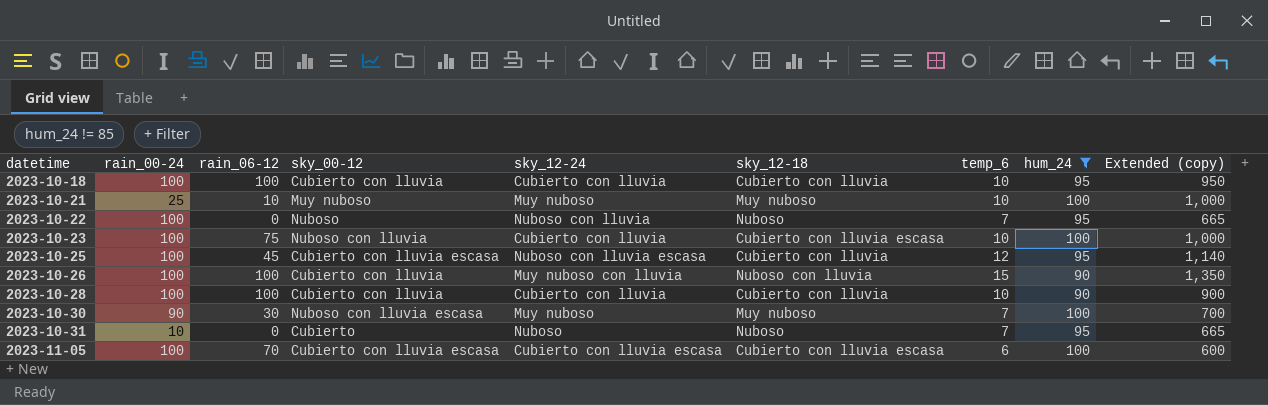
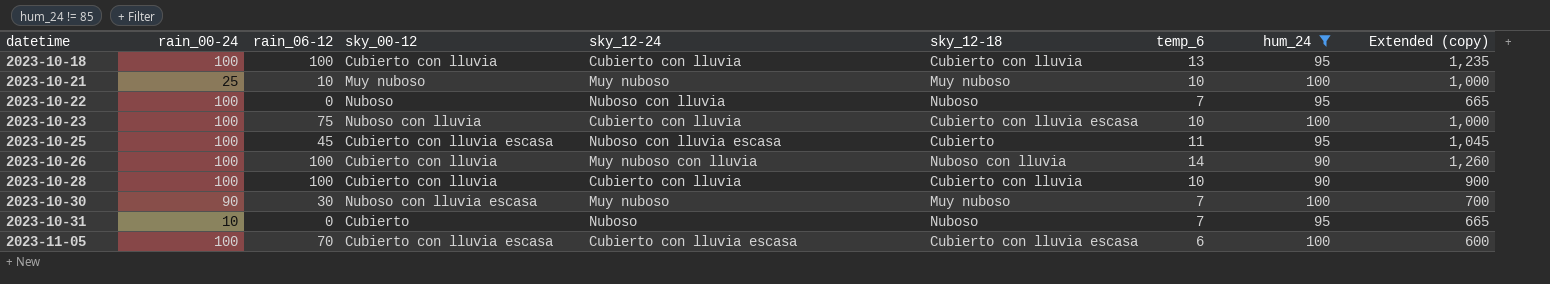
2023-10-18 | temp_6: 10 -> 13
2023-10-18 | Extended (copy): 950 -> 1,235
2023-10-25 | sky_12-18: Cubierto con lluvia -> Cubierto
2023-10-25 | temp_6: 12 -> 11
2023-10-25 | Extended (copy): 1,140 -> 1,045
2023-10-26 | temp_6: 15 -> 14
2023-10-26 | Extended (copy): 1,350 -> 1,260

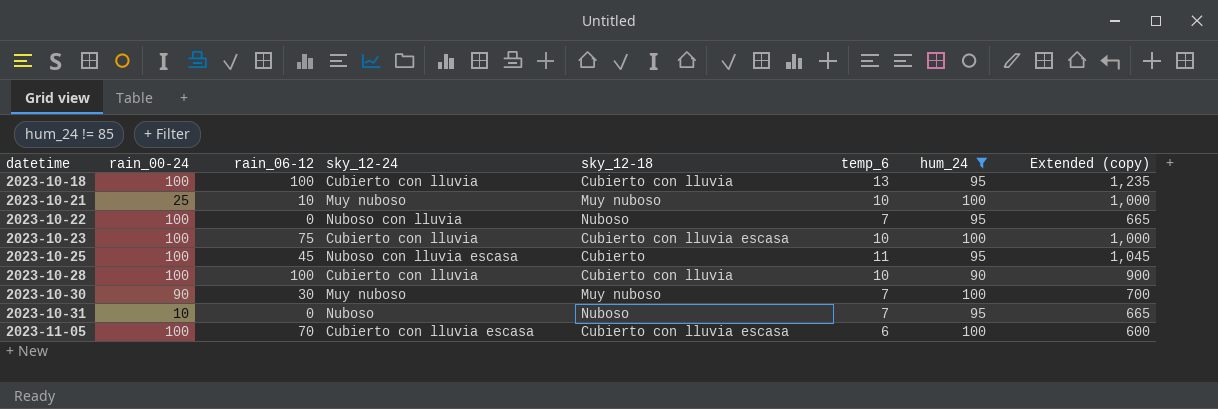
column sky_00-12 | position: 4 -> none
row 2023-10-26: 100 | 100 | Cubierto con lluvia | Muy nuboso con lluvia | Nuboso con lluvia | 14 | 90 | 1,260 -> none

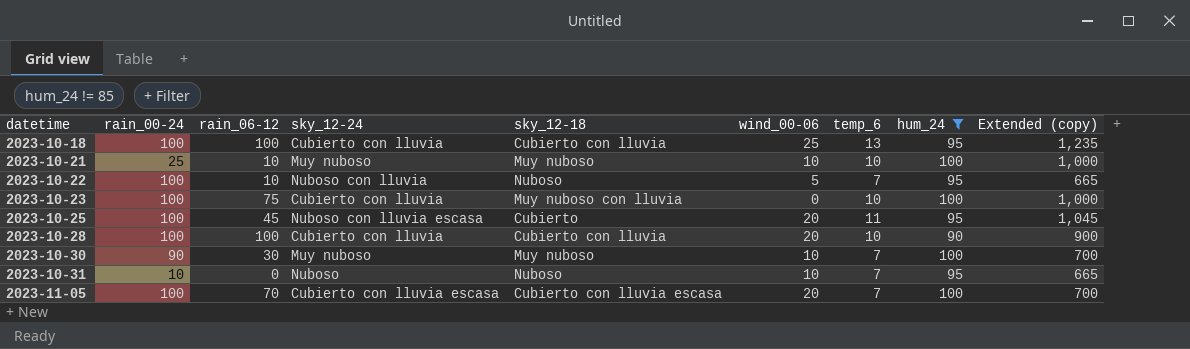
column wind_00-06 | position: none -> 6
2023-10-22 | rain_06-12: 0 -> 10
2023-10-23 | sky_12-18: Cubierto con lluvia escasa -> Muy nuboso con lluvia
2023-11-05 | temp_6: 6 -> 7
2023-11-05 | Extended (copy): 600 -> 700

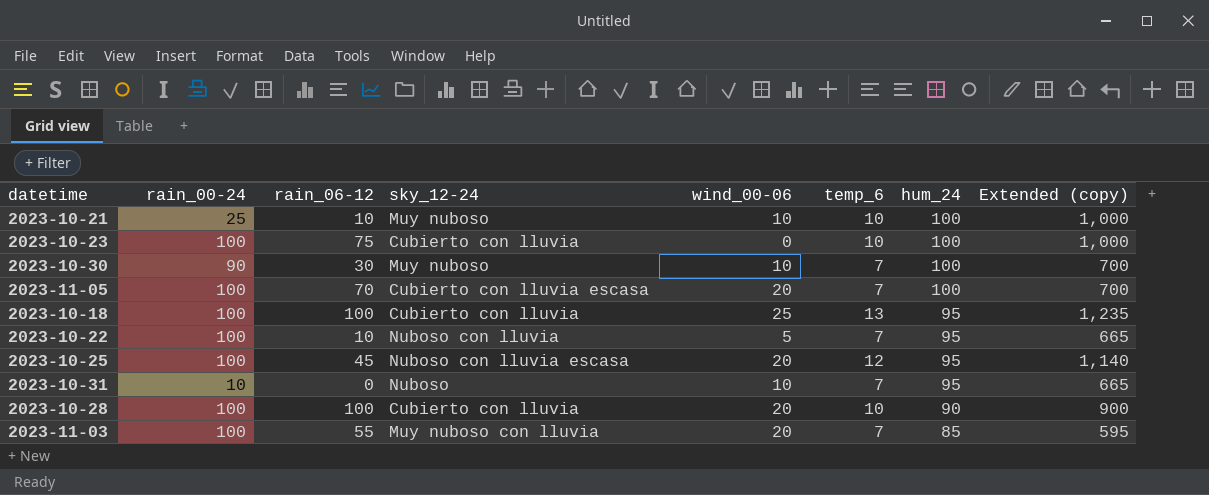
filter: hum_24 != 85 -> none
row order: datetime ascending -> hum_24 descending
column sky_12-18 | position: 5 -> none
2023-10-25 | temp_6: 11 -> 12
2023-10-25 | Extended (copy): 1,045 -> 1,140

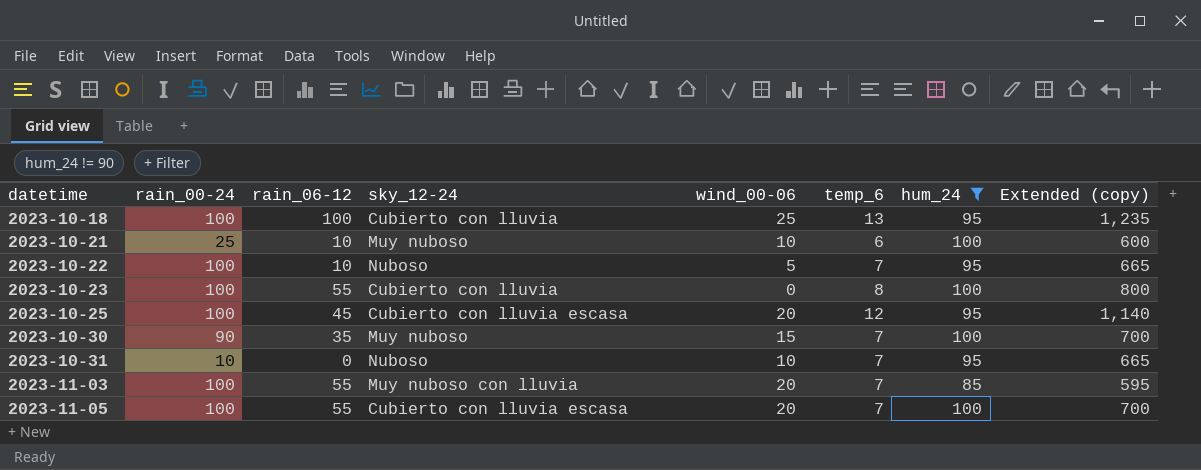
filter: none -> hum_24 != 90
row order: hum_24 descending -> datetime ascending
2023-10-21 | temp_6: 10 -> 6
2023-10-21 | Extended (copy): 1,000 -> 600
2023-10-22 | sky_12-24: Nuboso con lluvia -> Nuboso
2023-10-23 | rain_06-12: 75 -> 55
2023-10-23 | temp_6: 10 -> 8
2023-10-23 | Extended (copy): 1,000 -> 800
2023-10-25 | sky_12-24: Nuboso con lluvia escasa -> Cubierto con lluvia escasa
2023-10-30 | rain_06-12: 30 -> 35
2023-10-30 | wind_00-06: 10 -> 15
2023-11-05 | rain_06-12: 70 -> 55

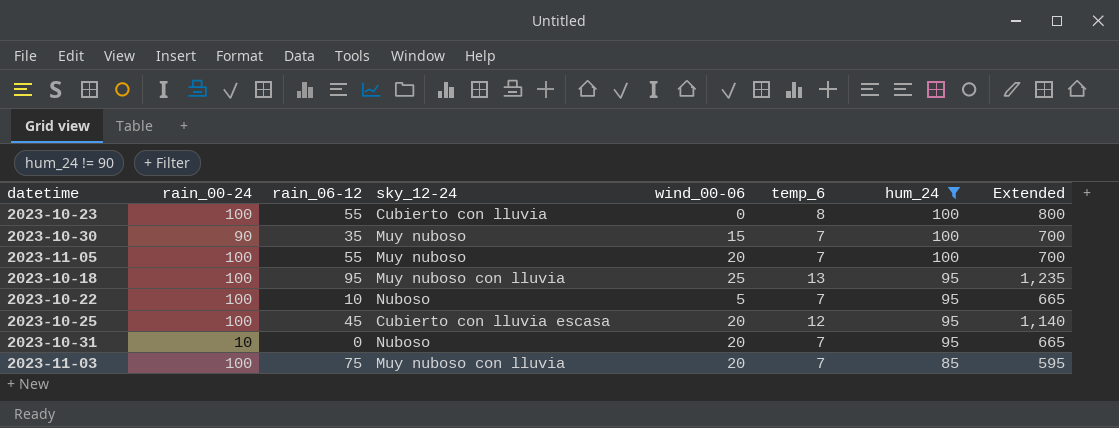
row order: datetime ascending -> hum_24 descending
column name: Extended (copy) -> Extended
row 2023-10-21: 25 | 10 | Muy nuboso | 10 | 6 | 100 | 600 -> none
2023-11-05 | sky_12-24: Cubierto con lluvia escasa -> Muy nuboso
2023-10-18 | rain_06-12: 100 -> 95
2023-10-18 | sky_12-24: Cubierto con lluvia -> Muy nuboso con lluvia
2023-10-31 | wind_00-06: 10 -> 20
2023-11-03 | rain_06-12: 55 -> 75

